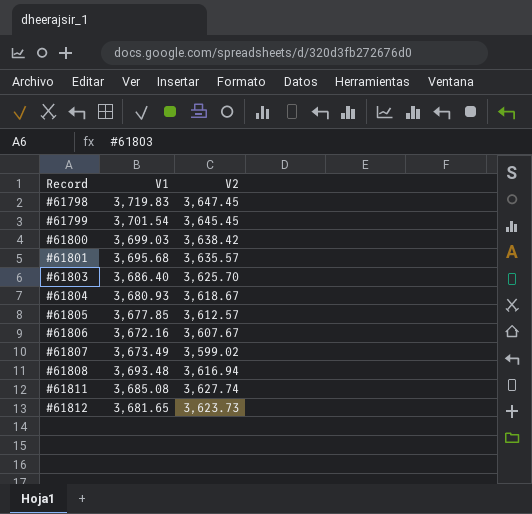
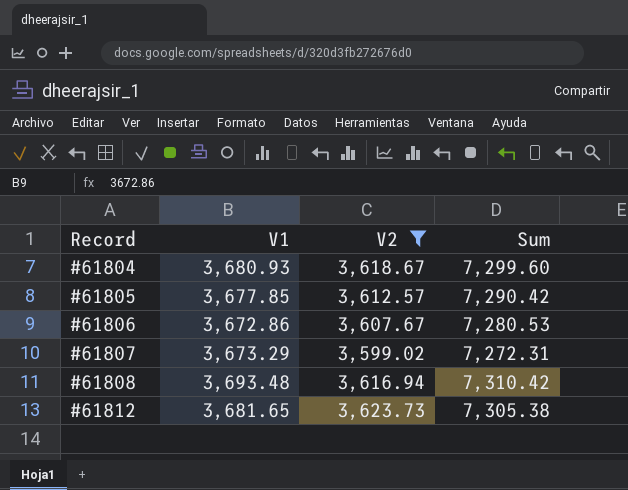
filter: none -> V2 <= 3,623.73
column Sum | formula: none -> [V1] + [V2]
#61806 | V1: 3,672.16 -> 3,672.86
#61807 | V1: 3,673.49 -> 3,673.29

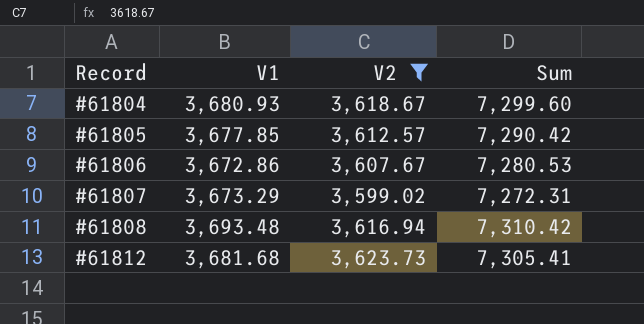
#61812 | V1: 3,681.65 -> 3,681.68
#61812 | Sum: 7,305.38 -> 7,305.41

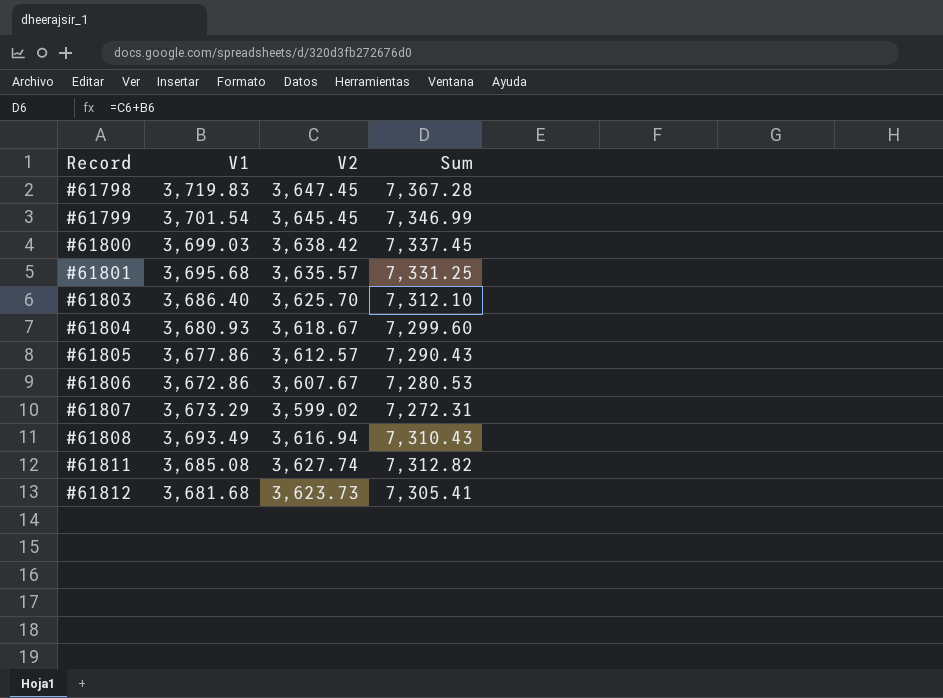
filter: V2 <= 3,623.73 -> none
#61805 | V1: 3,677.85 -> 3,677.86
#61805 | Sum: 7,290.42 -> 7,290.43
#61808 | V1: 3,693.48 -> 3,693.49
#61808 | Sum: 7,310.42 -> 7,310.43

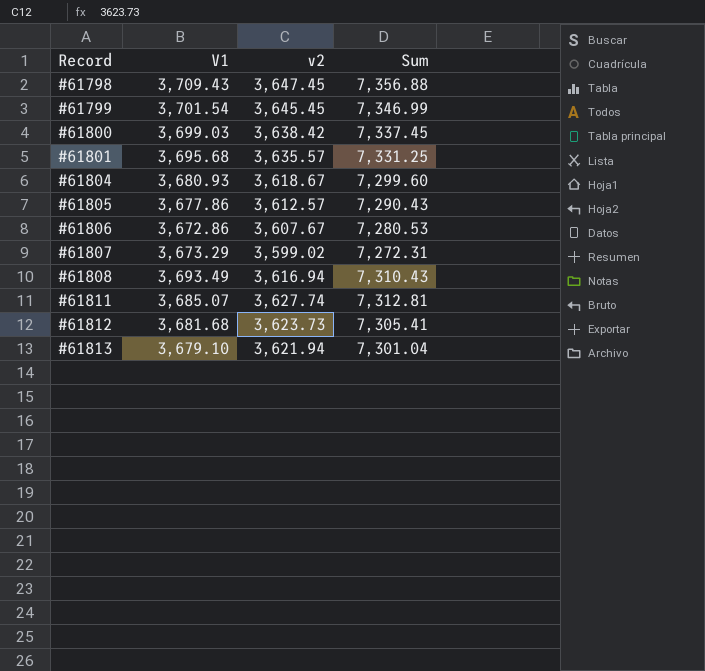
column name: V2 -> v2
row #61803: 3,686.40 | 3,625.70 | 7,312.10 -> none
#61798 | V1: 3,719.83 -> 3,709.43
#61798 | Sum: 7,367.28 -> 7,356.88
#61811 | V1: 3,685.08 -> 3,685.07
#61811 | Sum: 7,312.82 -> 7,312.81
row #61813: none -> 3,679.10 | 3,621.94 | 7,301.04

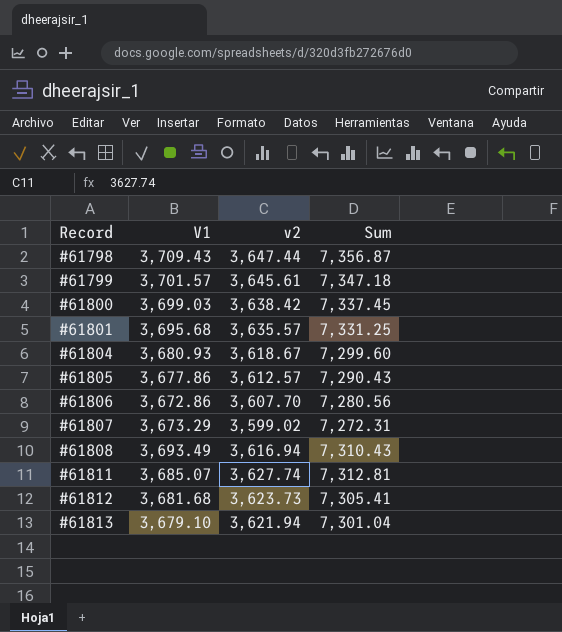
#61798 | v2: 3,647.45 -> 3,647.44
#61798 | Sum: 7,356.88 -> 7,356.87
#61799 | V1: 3,701.54 -> 3,701.57
#61799 | v2: 3,645.45 -> 3,645.61
#61799 | Sum: 7,346.99 -> 7,347.18
#61806 | v2: 3,607.67 -> 3,607.70
#61806 | Sum: 7,280.53 -> 7,280.56

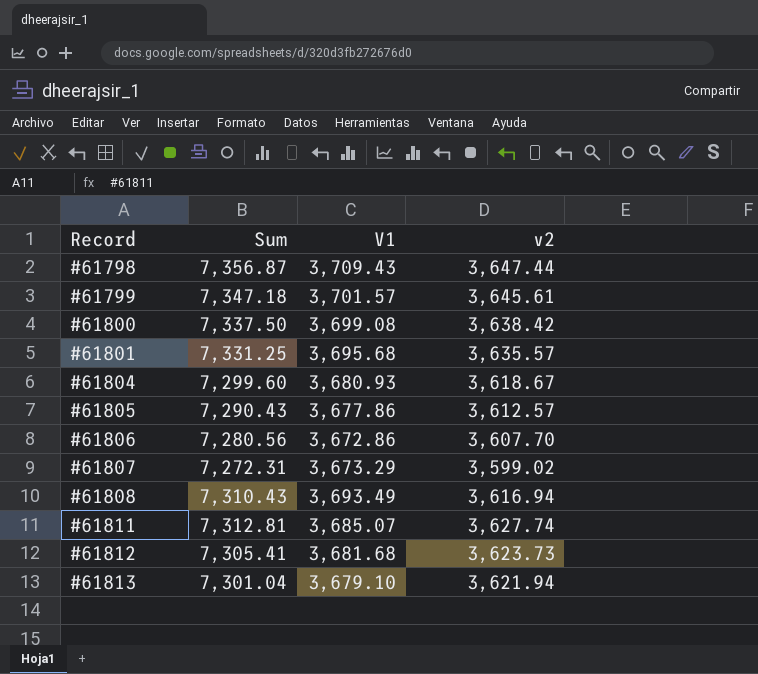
column Sum | position: 4 -> 2
#61800 | Sum: 7,337.45 -> 7,337.50
#61800 | V1: 3,699.03 -> 3,699.08

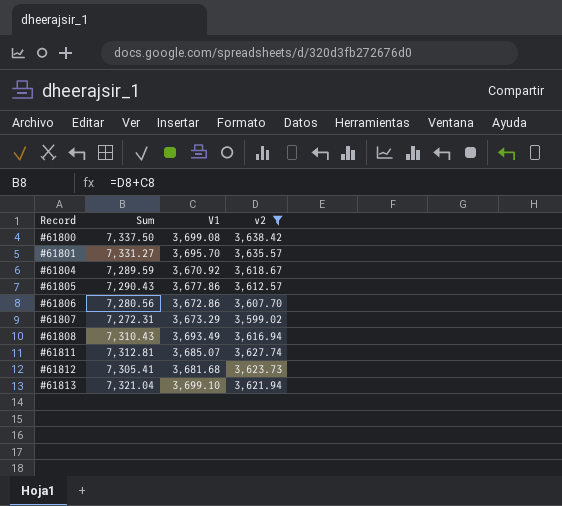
filter: none -> v2 <= 3,638.42
#61801 | Sum: 7,331.25 -> 7,331.27
#61801 | V1: 3,695.68 -> 3,695.70
#61804 | Sum: 7,299.60 -> 7,289.59
#61804 | V1: 3,680.93 -> 3,670.92
#61813 | Sum: 7,301.04 -> 7,321.04
#61813 | V1: 3,679.10 -> 3,699.10

